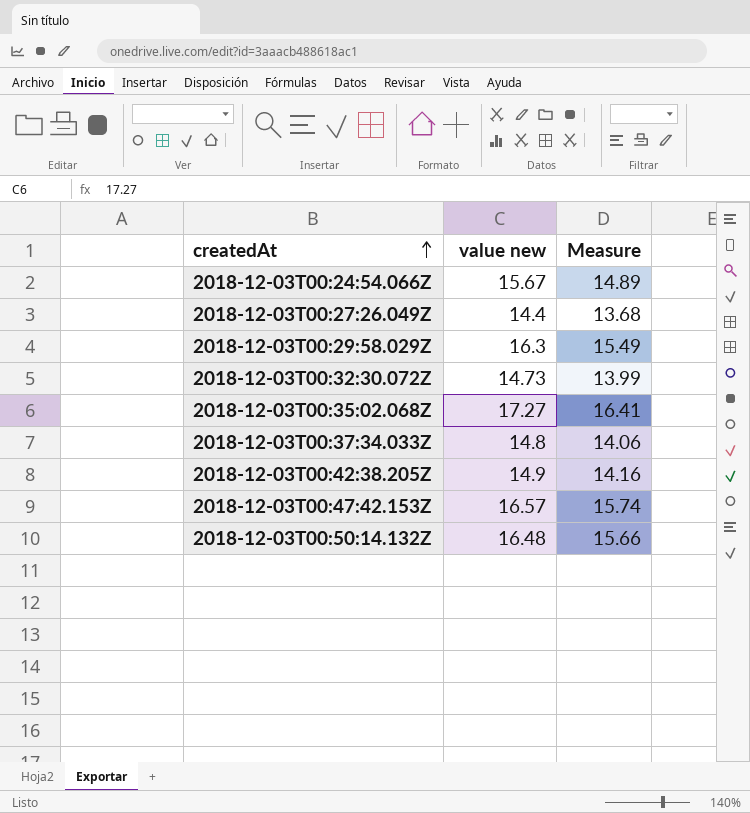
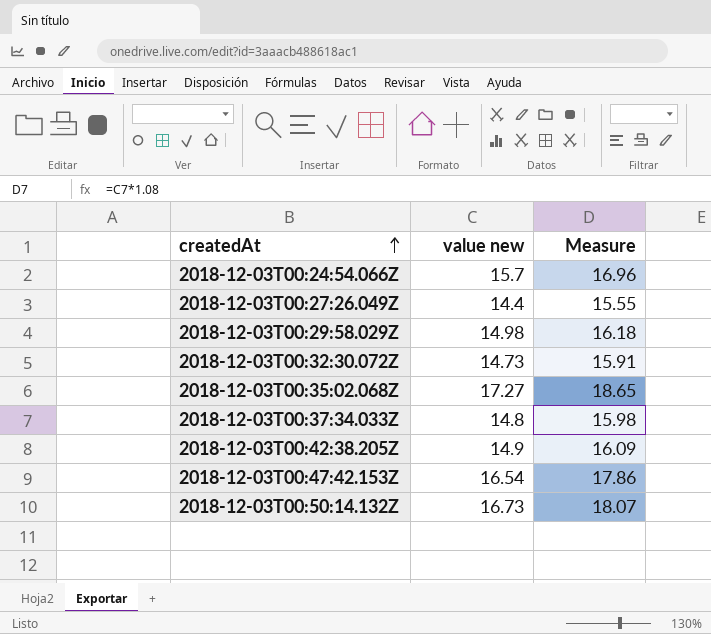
column Measure | formula: [value new] * 0.95 -> [value new] * 1.08
2018-12-03T00:24:54.066Z | value new: 15.67 -> 15.7
2018-12-03T00:29:58.029Z | value new: 16.3 -> 14.98
2018-12-03T00:47:42.153Z | value new: 16.57 -> 16.54
2018-12-03T00:50:14.132Z | value new: 16.48 -> 16.73

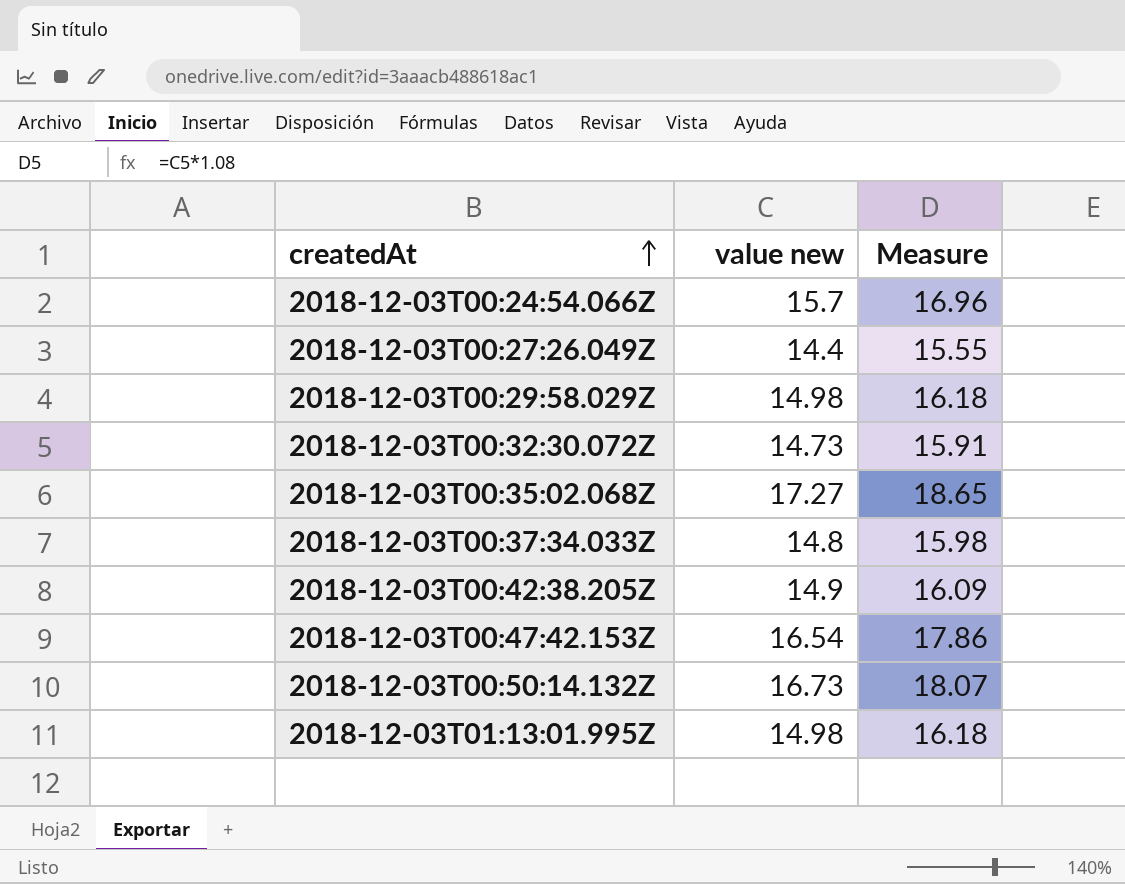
row 2018-12-03T01:13:01.995Z: none -> 14.98 | 16.18

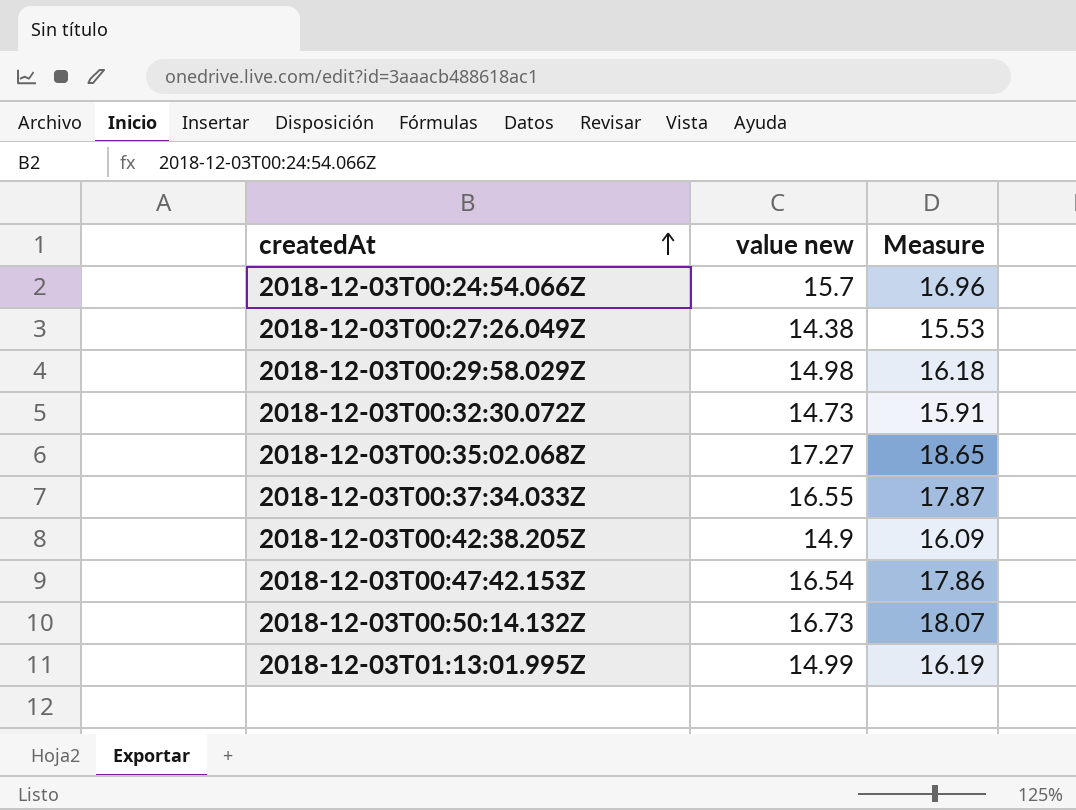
2018-12-03T00:27:26.049Z | value new: 14.4 -> 14.38
2018-12-03T00:27:26.049Z | Measure: 15.55 -> 15.53
2018-12-03T00:37:34.033Z | value new: 14.8 -> 16.55
2018-12-03T00:37:34.033Z | Measure: 15.98 -> 17.87
2018-12-03T01:13:01.995Z | value new: 14.98 -> 14.99
2018-12-03T01:13:01.995Z | Measure: 16.18 -> 16.19

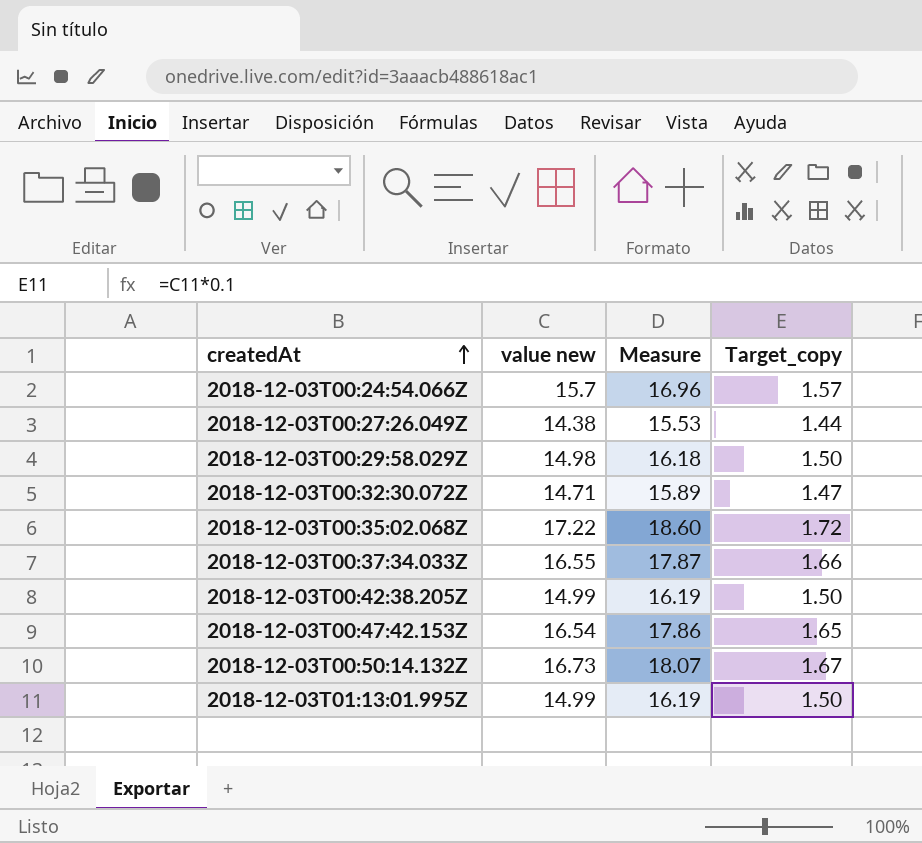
column Target_copy | formula: none -> [value new] * 0.1
2018-12-03T00:32:30.072Z | value new: 14.73 -> 14.71
2018-12-03T00:32:30.072Z | Measure: 15.91 -> 15.89
2018-12-03T00:35:02.068Z | value new: 17.27 -> 17.22
2018-12-03T00:35:02.068Z | Measure: 18.65 -> 18.60
2018-12-03T00:42:38.205Z | value new: 14.9 -> 14.99
2018-12-03T00:42:38.205Z | Measure: 16.09 -> 16.19

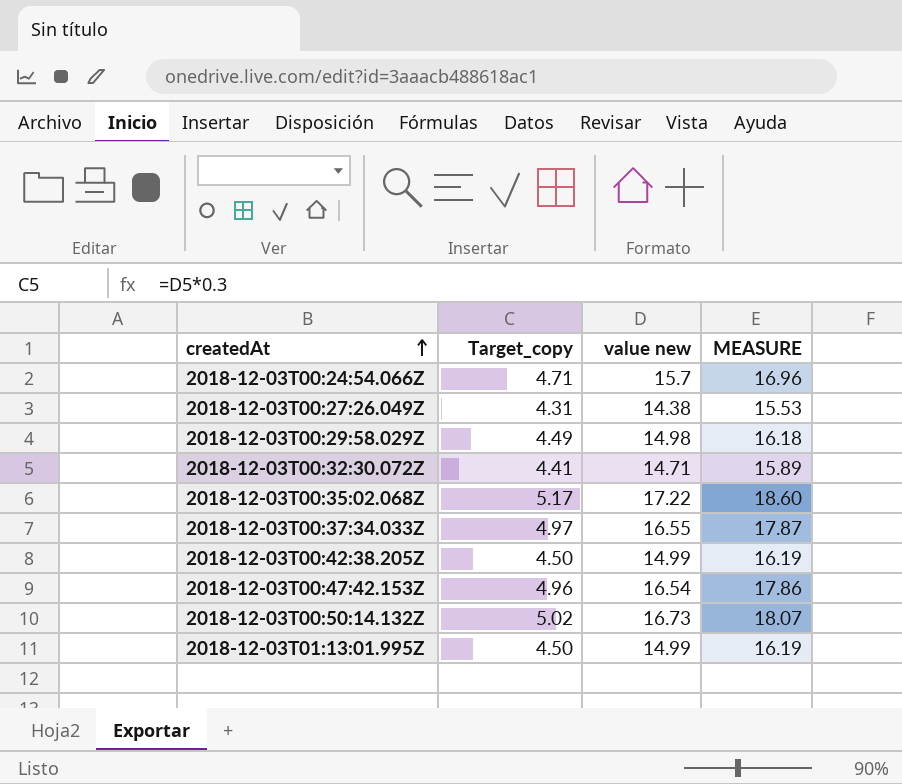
column Target_copy | formula: [value new] * 0.1 -> [value new] * 0.3
column Target_copy | position: 4 -> 2
column name: Measure -> MEASURE

